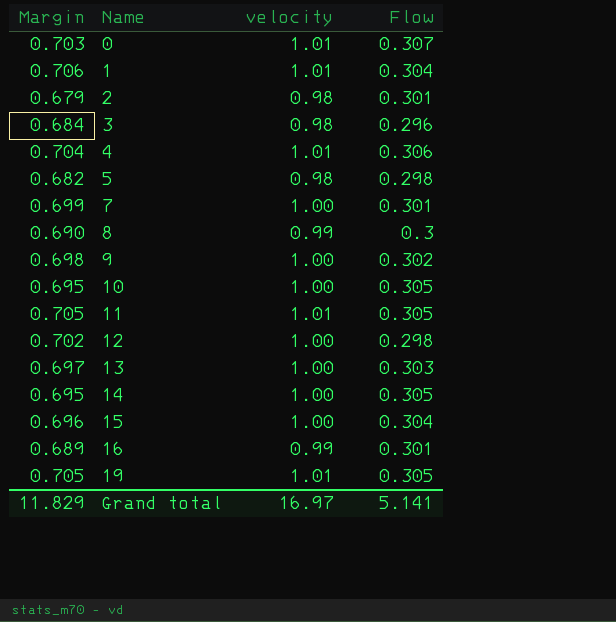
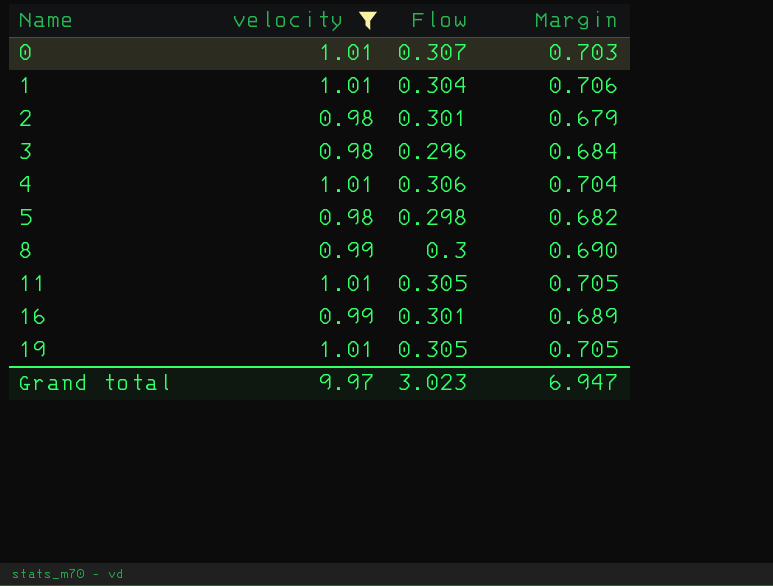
filter: none -> velocity != 1.00
column Margin | position: 1 -> 4
Grand total | velocity: 16.97 -> 9.97
Grand total | Flow: 5.141 -> 3.023
Grand total | Margin: 11.829 -> 6.947

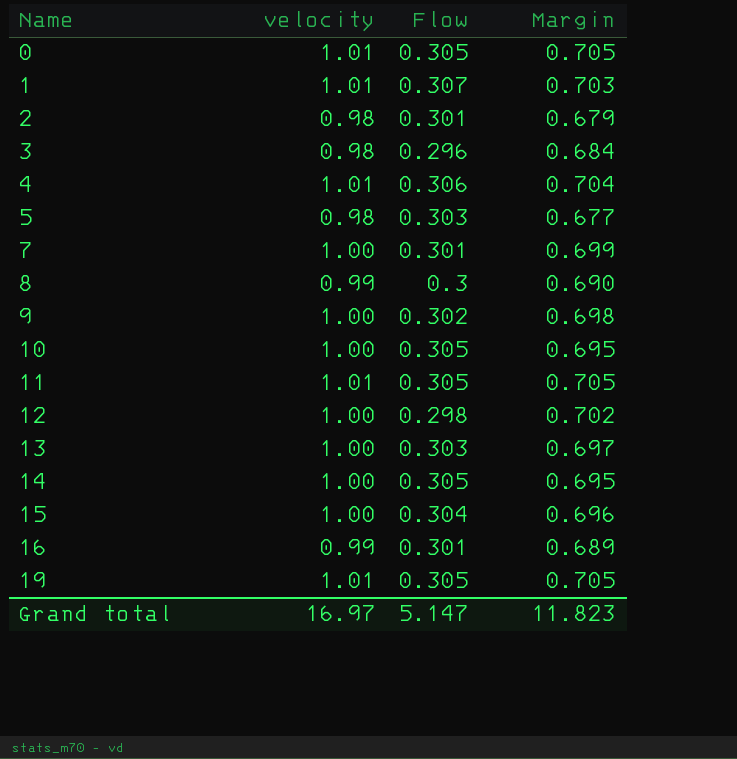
filter: velocity != 1.00 -> none
0 | Flow: 0.307 -> 0.305
0 | Margin: 0.703 -> 0.705
1 | Flow: 0.304 -> 0.307
1 | Margin: 0.706 -> 0.703
5 | Flow: 0.298 -> 0.303
5 | Margin: 0.682 -> 0.677
Grand total | velocity: 9.97 -> 16.97
Grand total | Flow: 3.023 -> 5.147
Grand total | Margin: 6.947 -> 11.823

